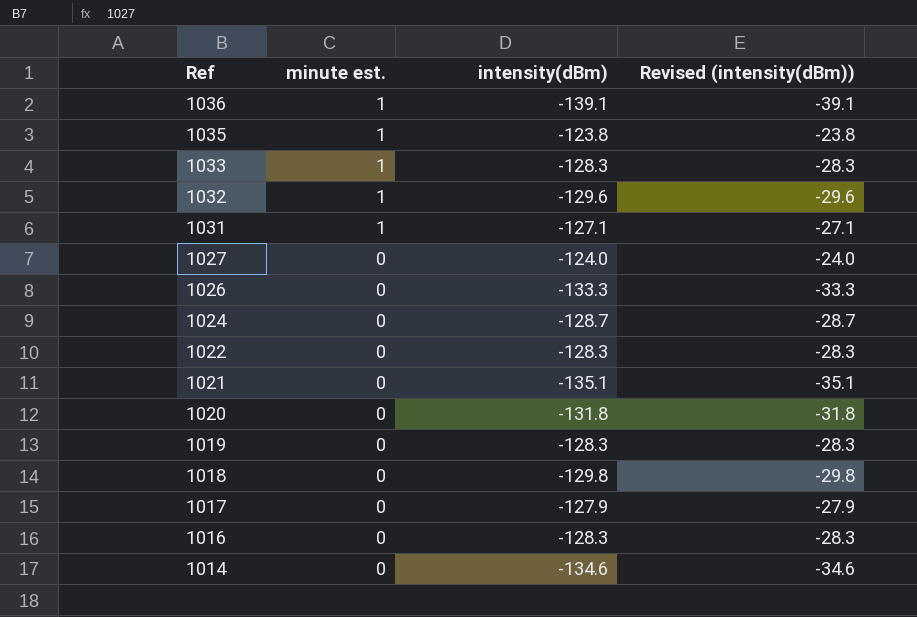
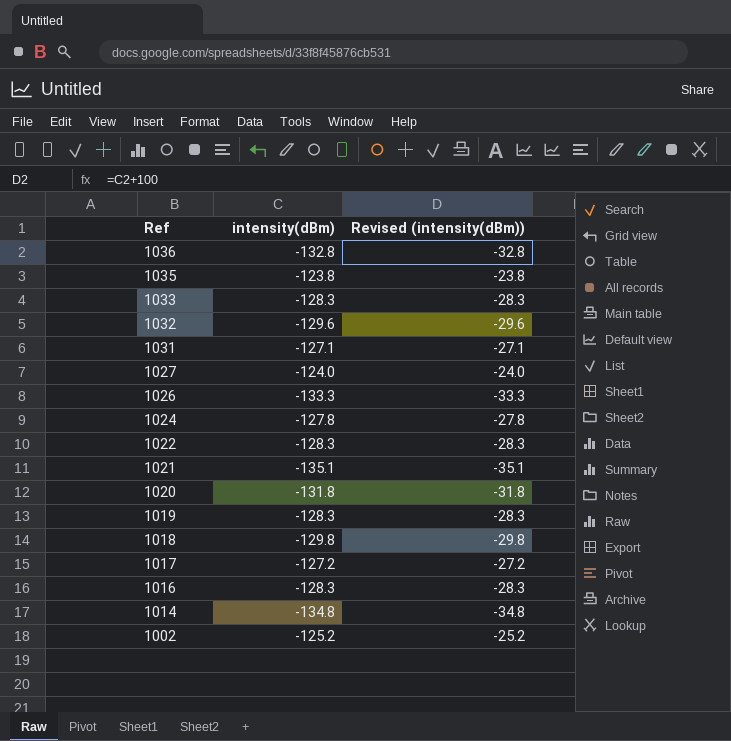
column minute est. | position: 2 -> none
1036 | intensity(dBm): -139.1 -> -132.8
1036 | Revised (intensity(dBm)): -39.1 -> -32.8
1024 | intensity(dBm): -128.7 -> -127.8
1024 | Revised (intensity(dBm)): -28.7 -> -27.8
1017 | intensity(dBm): -127.9 -> -127.2
1017 | Revised (intensity(dBm)): -27.9 -> -27.2
1014 | intensity(dBm): -134.6 -> -134.8
1014 | Revised (intensity(dBm)): -34.6 -> -34.8
row 1002: none -> -125.2 | -25.2

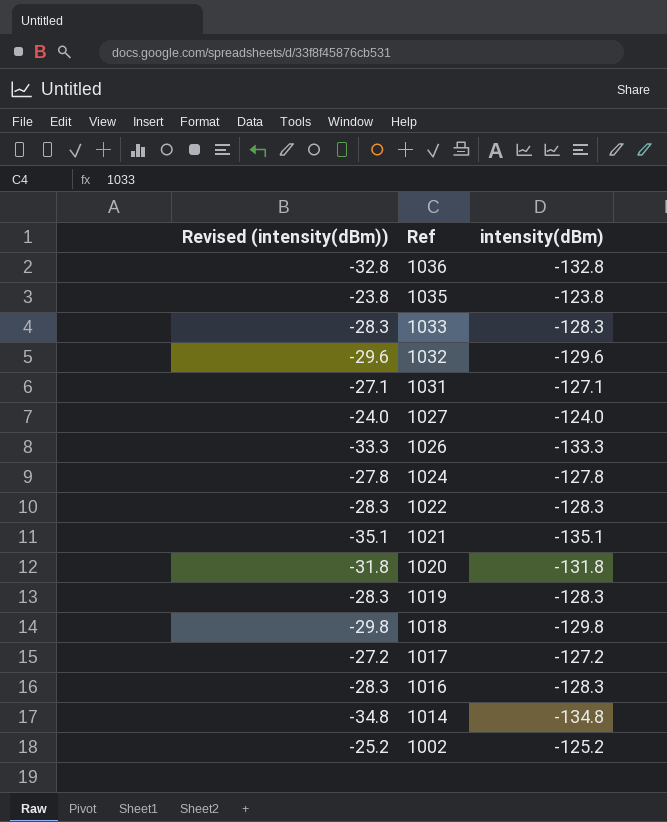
column Revised (intensity(dBm)) | position: 3 -> 1

